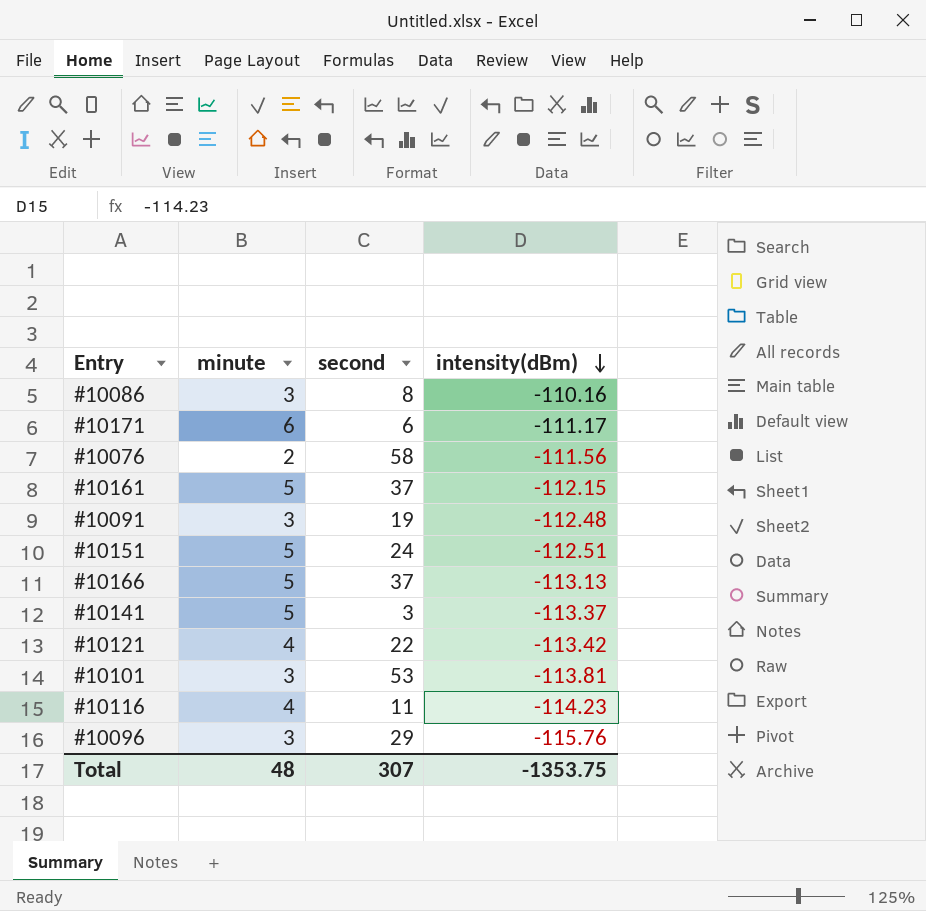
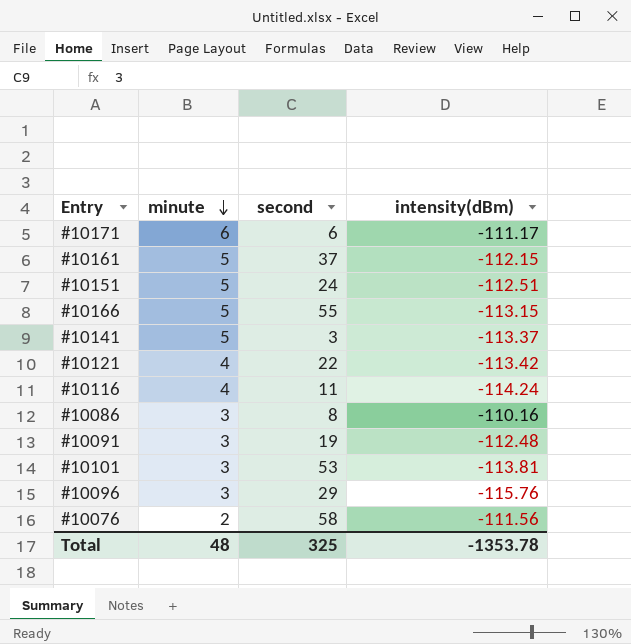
row order: intensity(dBm) descending -> minute descending
#10166 | second: 37 -> 55
#10166 | intensity(dBm): -113.13 -> -113.15
#10116 | intensity(dBm): -114.23 -> -114.24
Total | second: 307 -> 325
Total | intensity(dBm): -1353.75 -> -1353.78

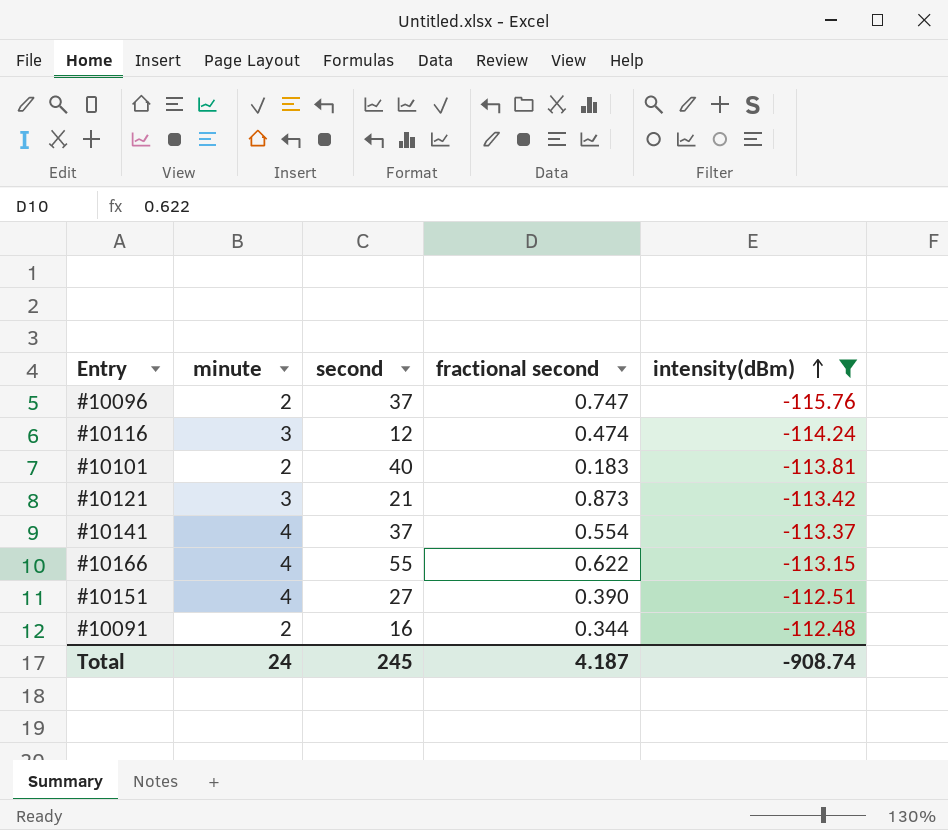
filter: none -> intensity(dBm) <= -112.48
row order: minute descending -> intensity(dBm) ascending
column fractional second | position: none -> 4
#10096 | minute: 3 -> 2
#10096 | second: 29 -> 37
#10116 | minute: 4 -> 3
#10116 | second: 11 -> 12
#10101 | minute: 3 -> 2
#10101 | second: 53 -> 40
#10121 | minute: 4 -> 3
#10121 | second: 22 -> 21
#10141 | minute: 5 -> 4
#10141 | second: 3 -> 37
#10166 | minute: 5 -> 4
#10151 | minute: 5 -> 4
#10151 | second: 24 -> 27
#10091 | minute: 3 -> 2
#10091 | second: 19 -> 16
Total | minute: 48 -> 24
Total | second: 325 -> 245
Total | intensity(dBm): -1353.78 -> -908.74

